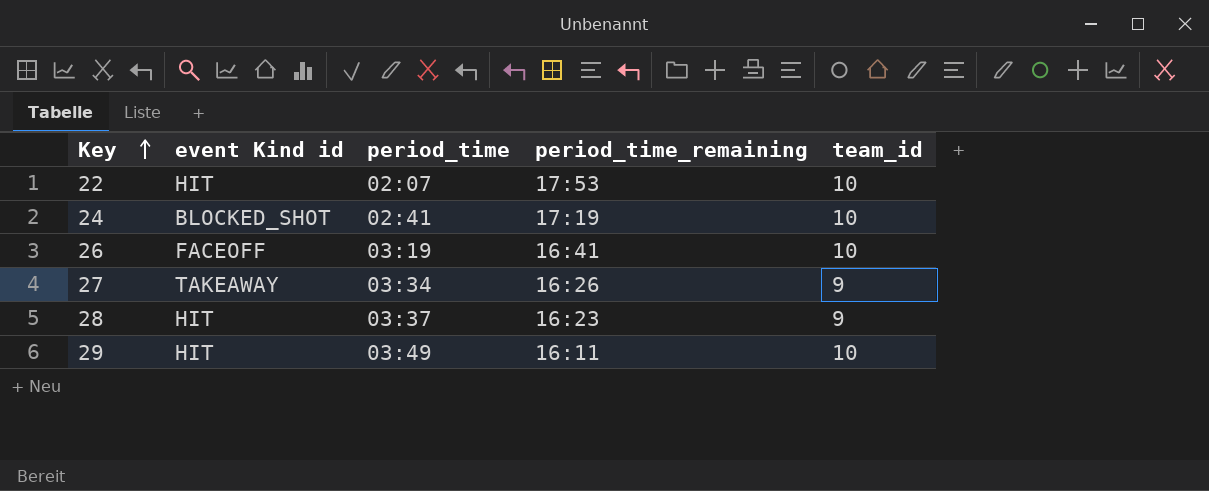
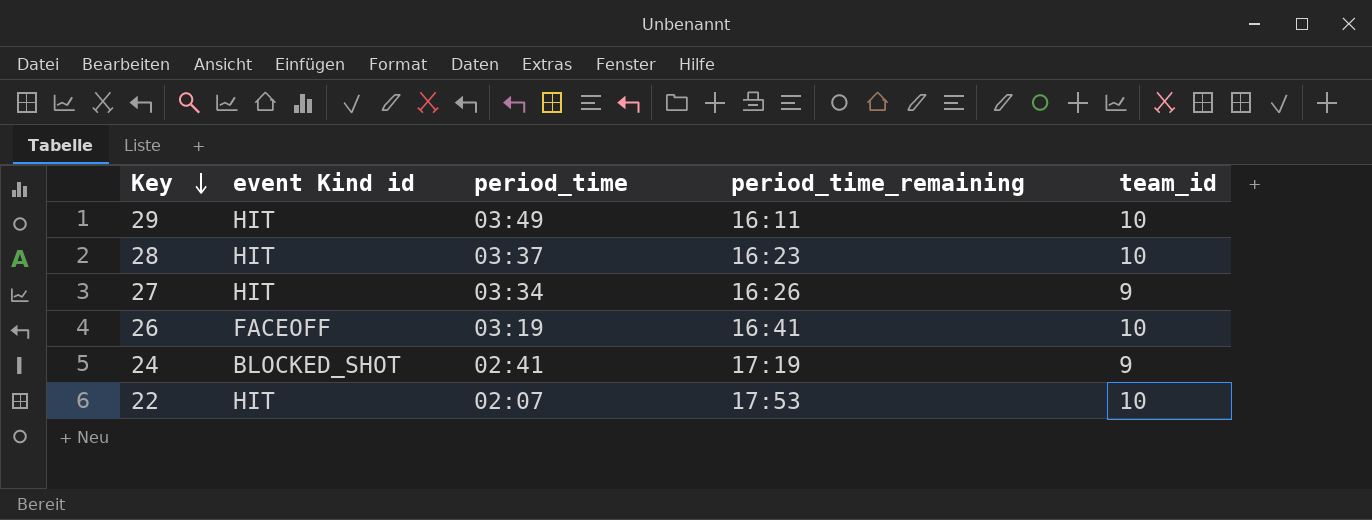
row order: Key ascending -> Key descending
28 | team_id: 9 -> 10
27 | event Kind id: TAKEAWAY -> HIT
24 | team_id: 10 -> 9

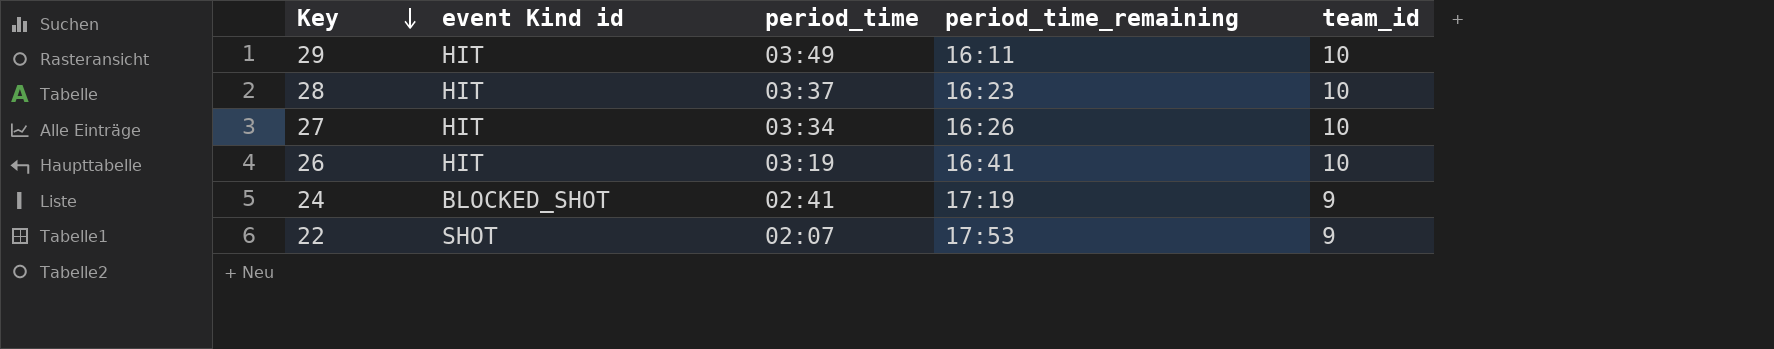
27 | team_id: 9 -> 10
26 | event Kind id: FACEOFF -> HIT
22 | event Kind id: HIT -> SHOT
22 | team_id: 10 -> 9

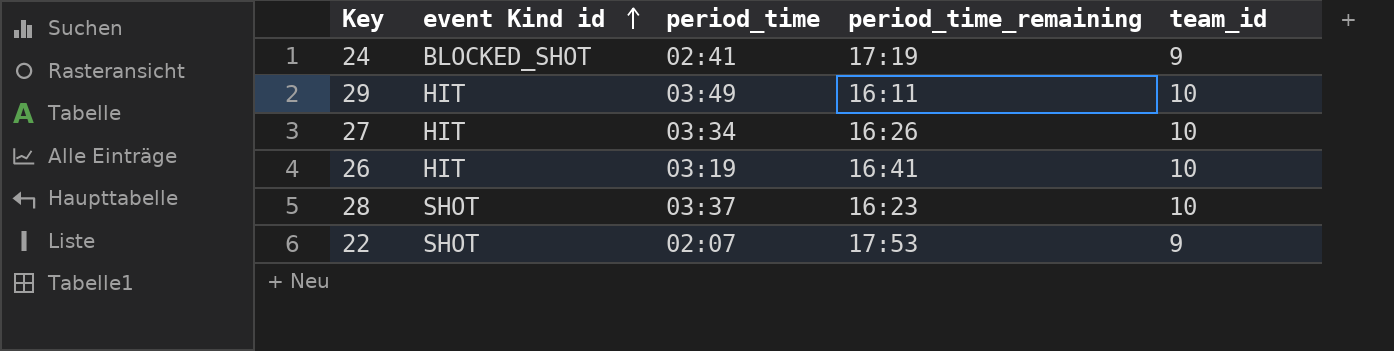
row order: Key descending -> event Kind id ascending
28 | event Kind id: HIT -> SHOT

